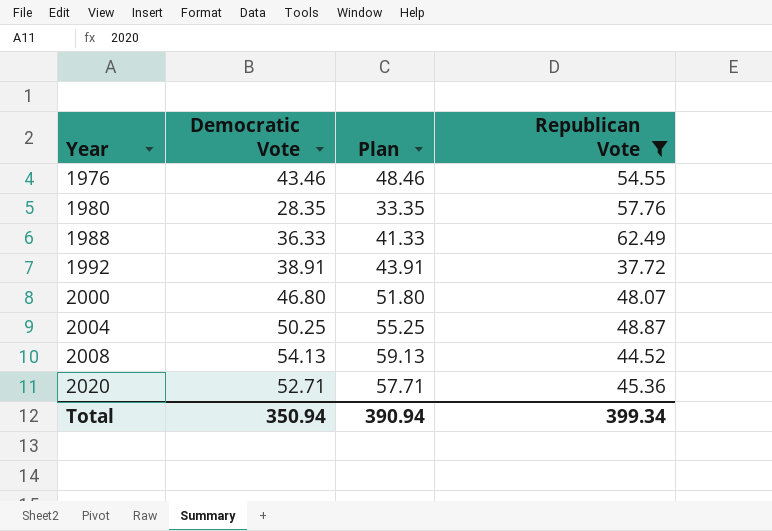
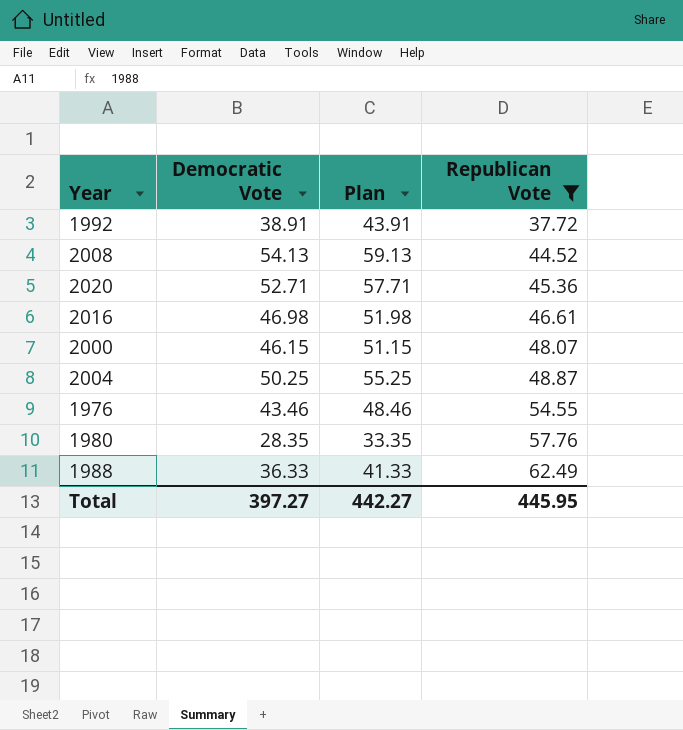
row order: Year ascending -> Republican Vote ascending
row 2016: none -> 46.98 | 51.98 | 46.61
2000 | Democratic Vote: 46.80 -> 46.15
2000 | Plan: 51.80 -> 51.15
Total | Democratic Vote: 350.94 -> 397.27
Total | Plan: 390.94 -> 442.27
Total | Republican Vote: 399.34 -> 445.95

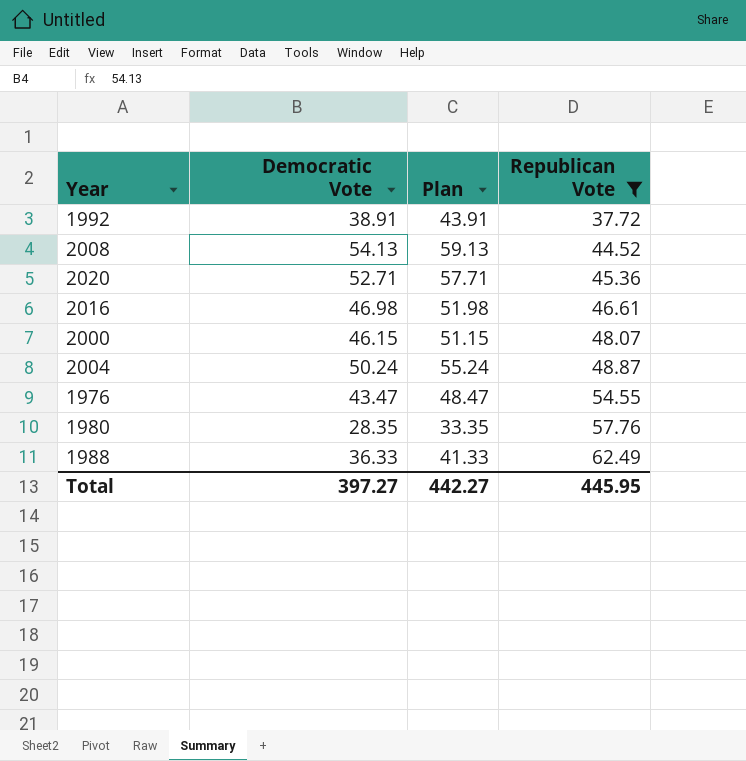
2004 | Democratic Vote: 50.25 -> 50.24
2004 | Plan: 55.25 -> 55.24
1976 | Democratic Vote: 43.46 -> 43.47
1976 | Plan: 48.46 -> 48.47

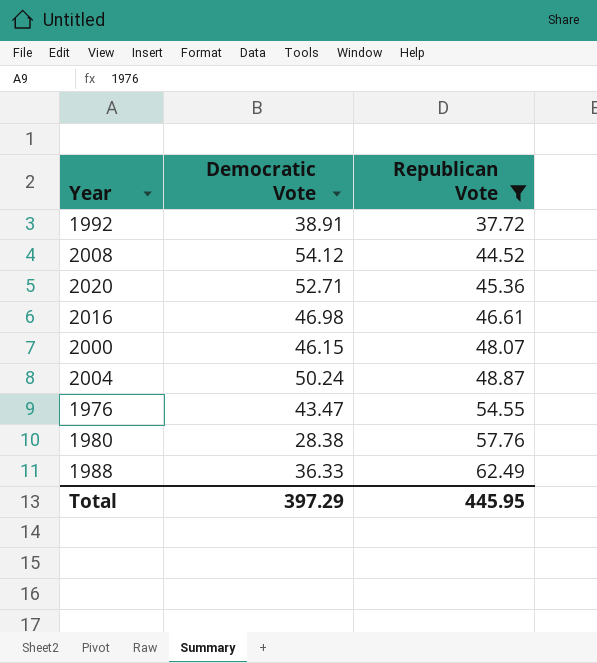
column Plan | formula: [Democratic Vote] + 5 -> none
2008 | Democratic Vote: 54.13 -> 54.12
1980 | Democratic Vote: 28.35 -> 28.38
Total | Democratic Vote: 397.27 -> 397.29

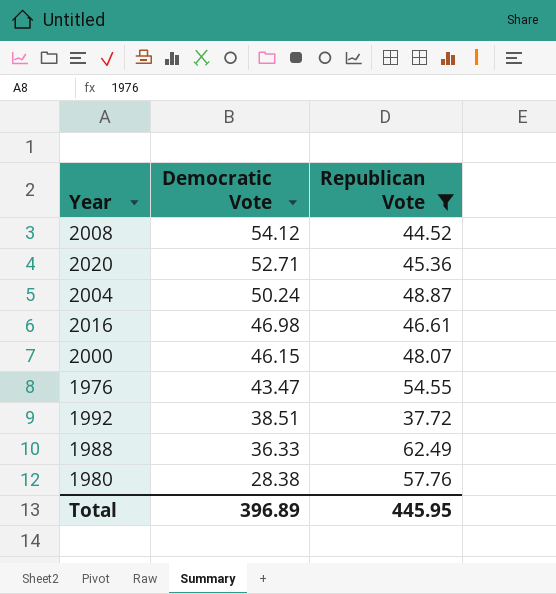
row order: Republican Vote ascending -> Democratic Vote descending
1992 | Democratic Vote: 38.91 -> 38.51
Total | Democratic Vote: 397.29 -> 396.89

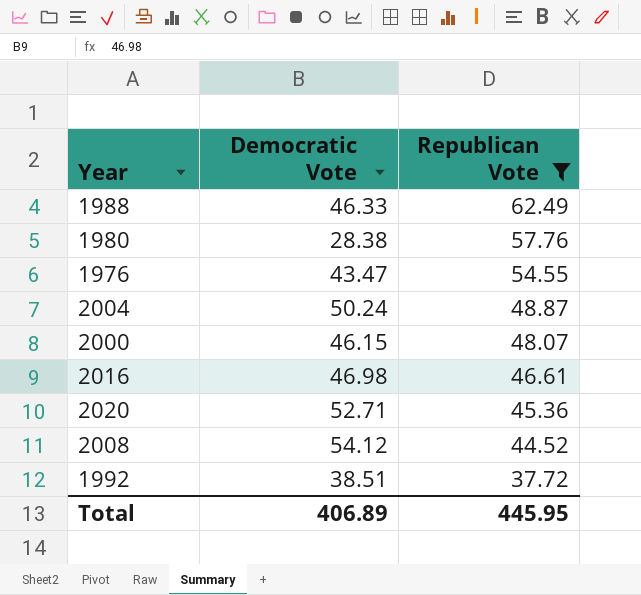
row order: Democratic Vote descending -> Republican Vote descending
1988 | Democratic Vote: 36.33 -> 46.33
Total | Democratic Vote: 396.89 -> 406.89

